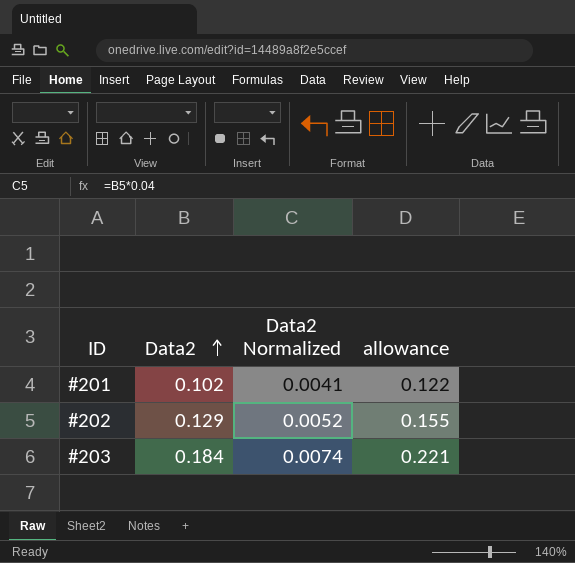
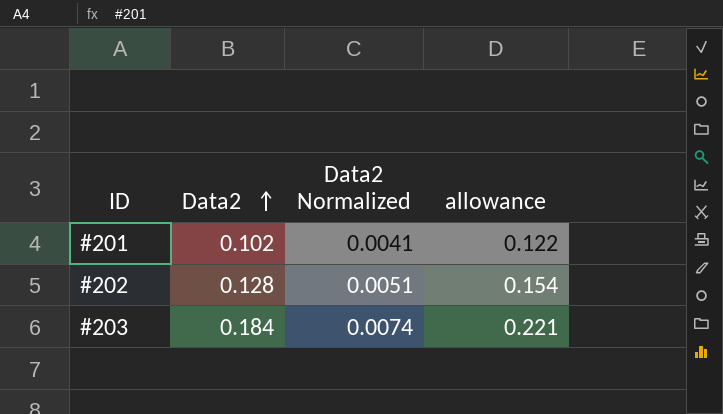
#202 | Data2: 0.129 -> 0.128
#202 | Data2 Normalized: 0.0052 -> 0.0051
#202 | allowance: 0.155 -> 0.154

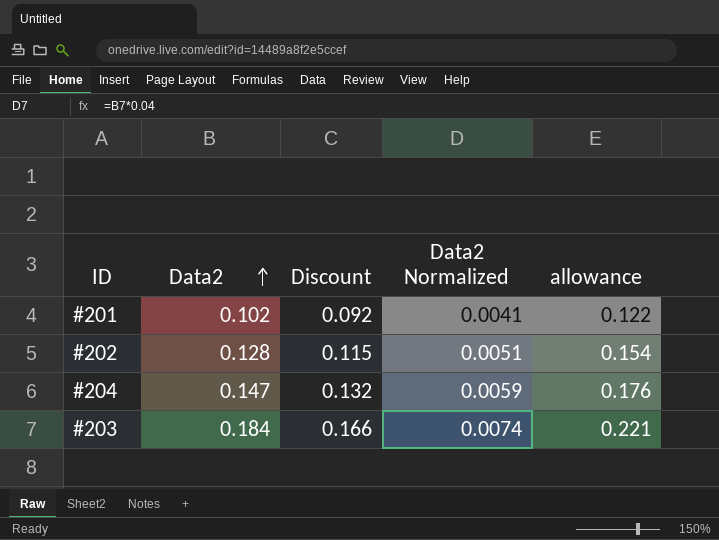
column Discount | formula: none -> [Data2] * 0.9
row #204: none -> 0.147 | 0.132 | 0.0059 | 0.176

